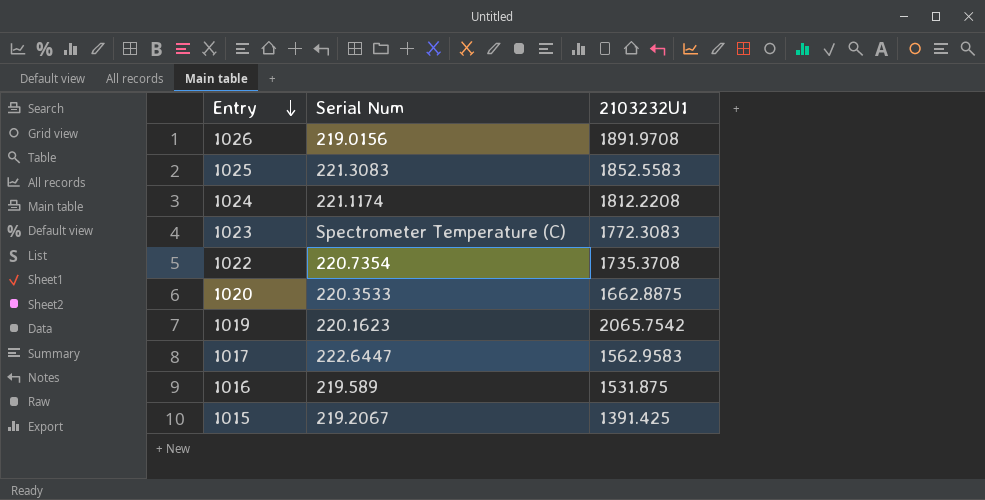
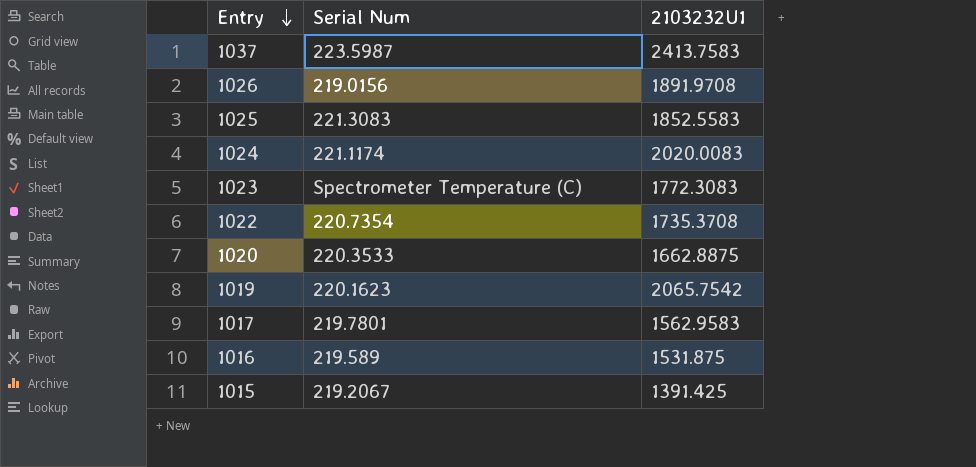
row 1037: none -> 223.5987 | 2413.7583
1024 | 2103232U1: 1812.2208 -> 2020.0083
1017 | Serial Num: 222.6447 -> 219.7801

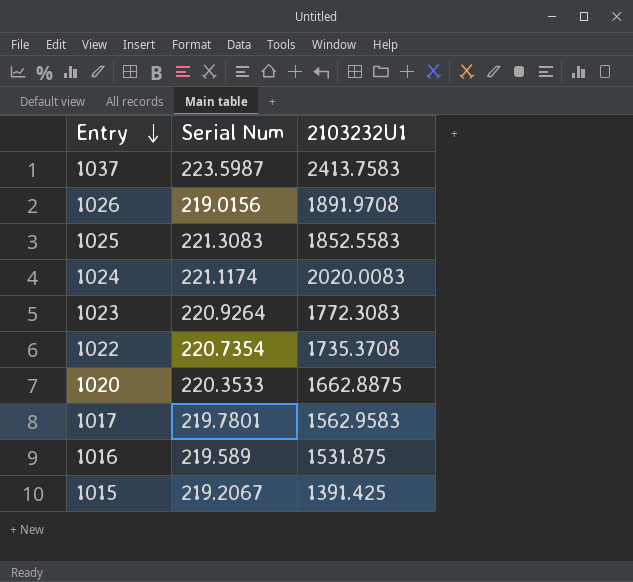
row 1019: 220.1623 | 2065.7542 -> none
1023 | Serial Num: Spectrometer Temperature (C) -> 220.9264

